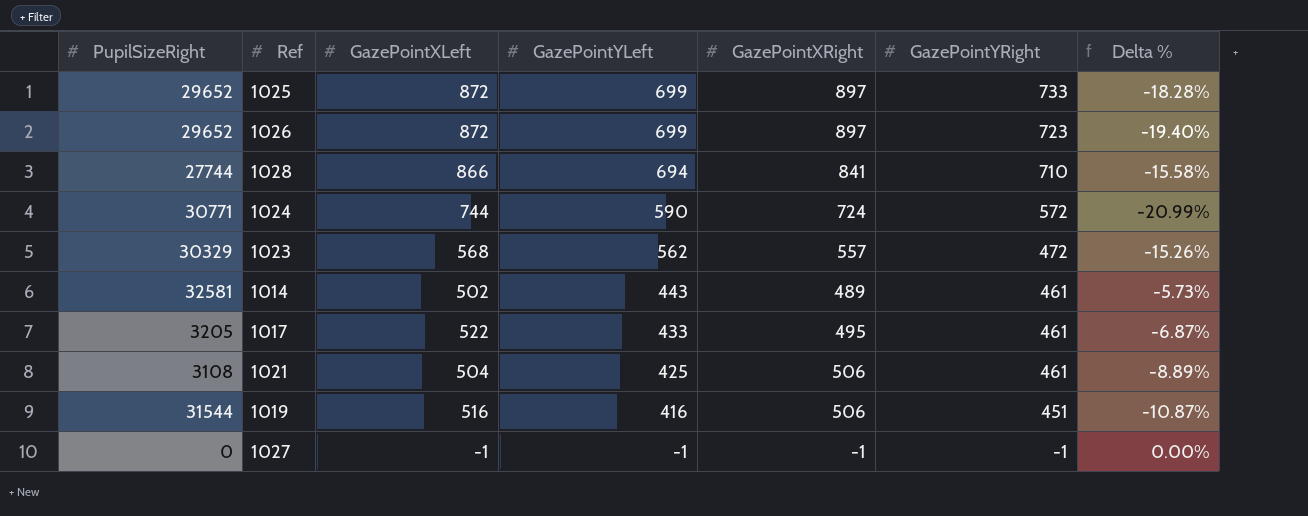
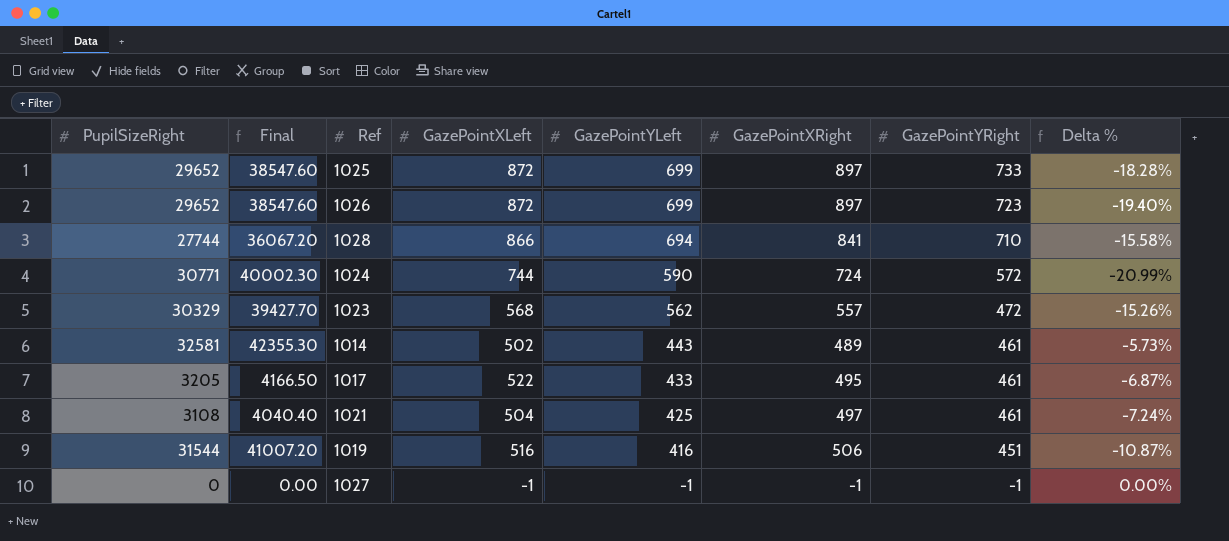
column Final | formula: none -> [PupilSizeRight] * 1.3
1021 | GazePointXRight: 506 -> 497
1021 | Delta %: -8.89% -> -7.24%

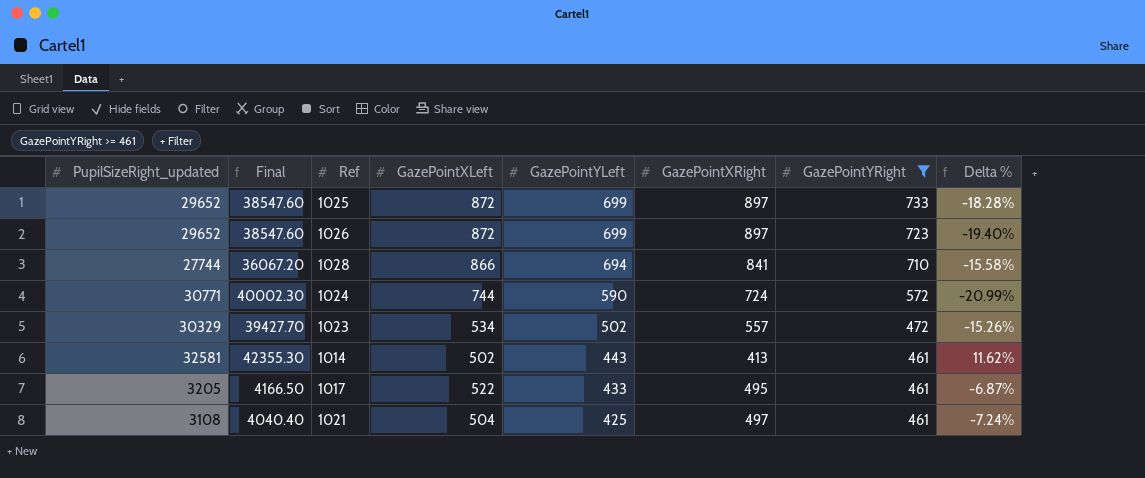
filter: none -> GazePointYRight >= 461
column name: PupilSizeRight -> PupilSizeRight_updated
1023 | GazePointXLeft: 568 -> 534
1023 | GazePointYLeft: 562 -> 502
1014 | GazePointXRight: 489 -> 413
1014 | Delta %: -5.73% -> 11.62%

